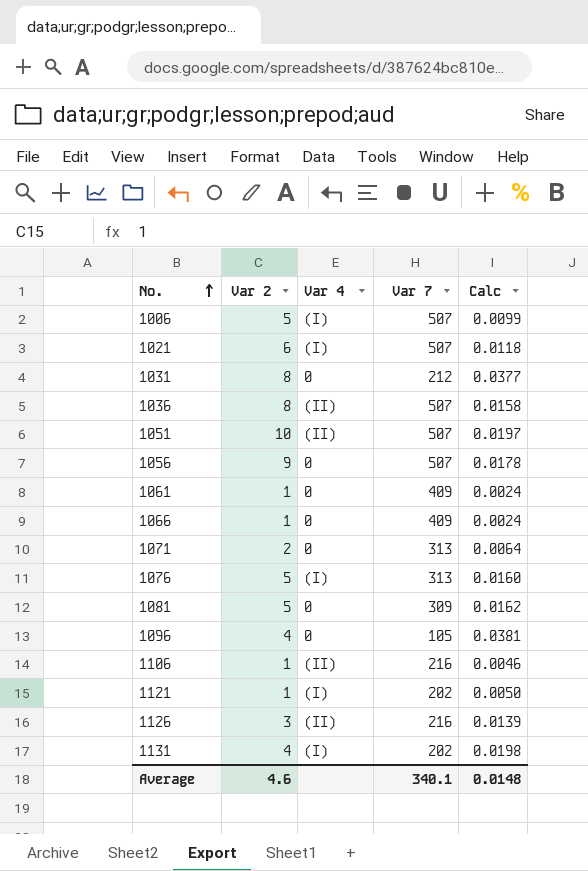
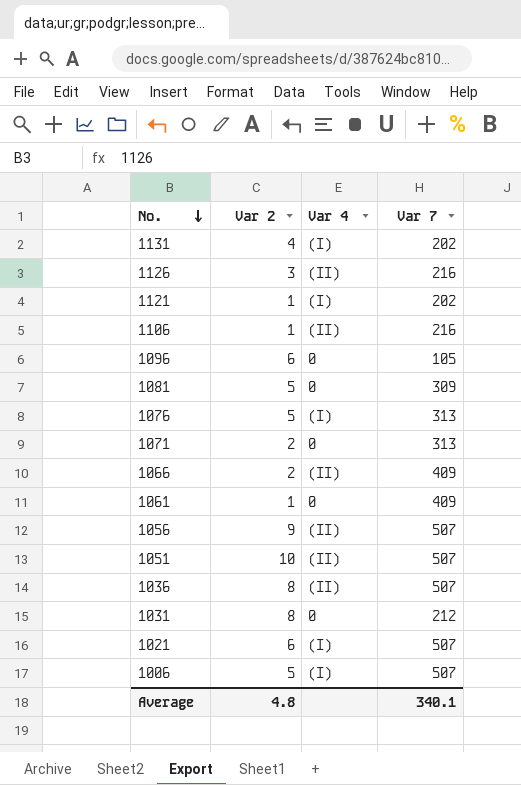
row order: No. ascending -> No. descending
column Calc | formula: [Var 2] / [Var 7] -> none
1096 | Var 2: 4 -> 6
1066 | Var 2: 1 -> 2
1066 | Var 4: 0 -> (II)
1056 | Var 4: 0 -> (II)
Average | Var 2: 4.6 -> 4.8

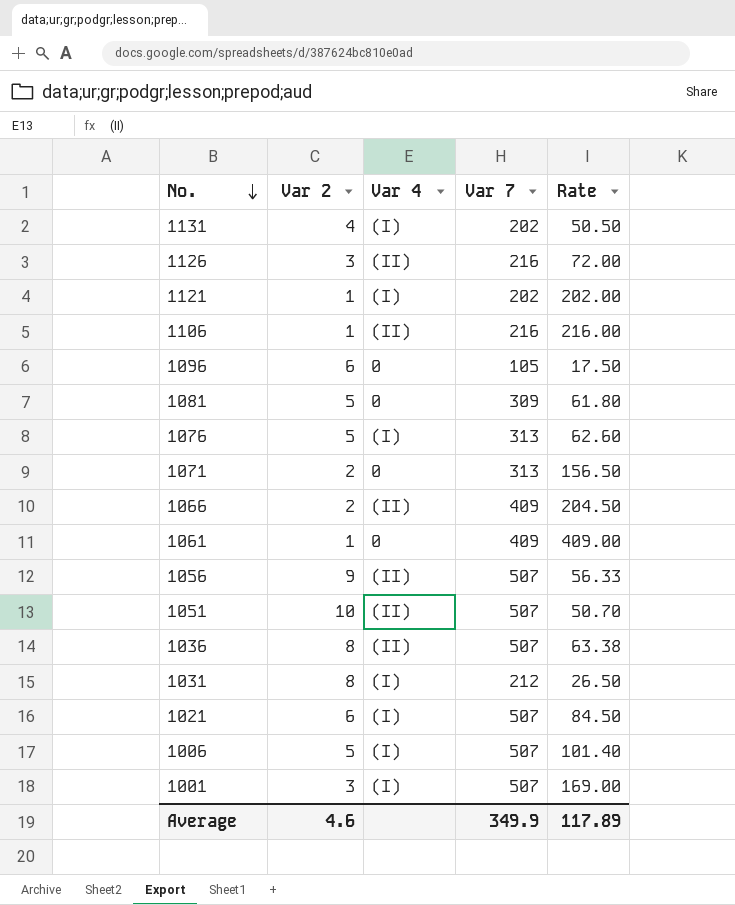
column Rate | formula: none -> [Var 7] / [Var 2]
1031 | Var 4: 0 -> (I)
row 1001: none -> 3 | (I) | 507 | 169.00
Average | Var 2: 4.8 -> 4.6
Average | Var 7: 340.1 -> 349.9

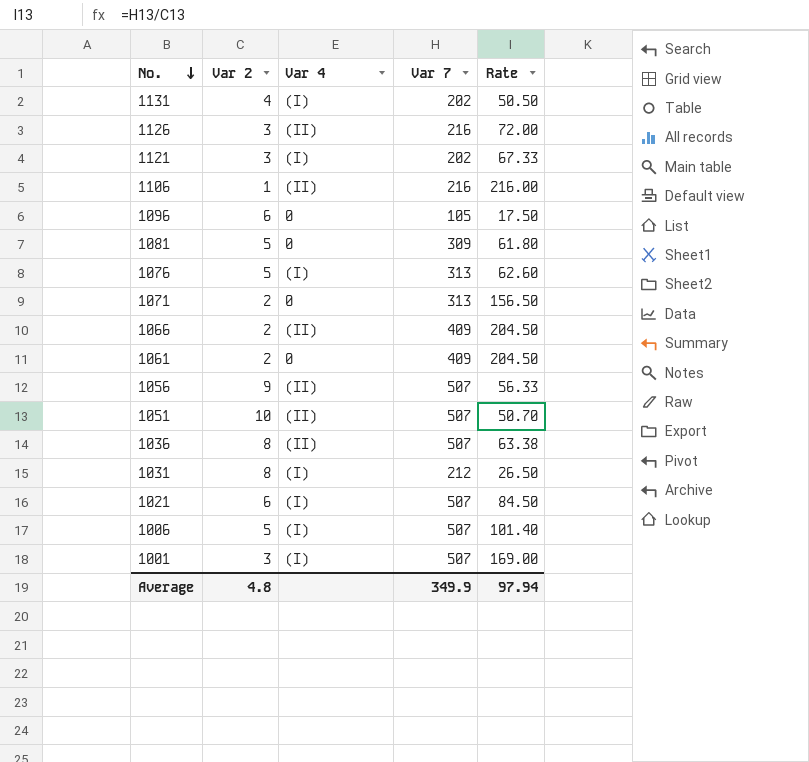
1121 | Var 2: 1 -> 3
1121 | Rate: 202.00 -> 67.33
1061 | Var 2: 1 -> 2
1061 | Rate: 409.00 -> 204.50
Average | Var 2: 4.6 -> 4.8
Average | Rate: 117.89 -> 97.94

